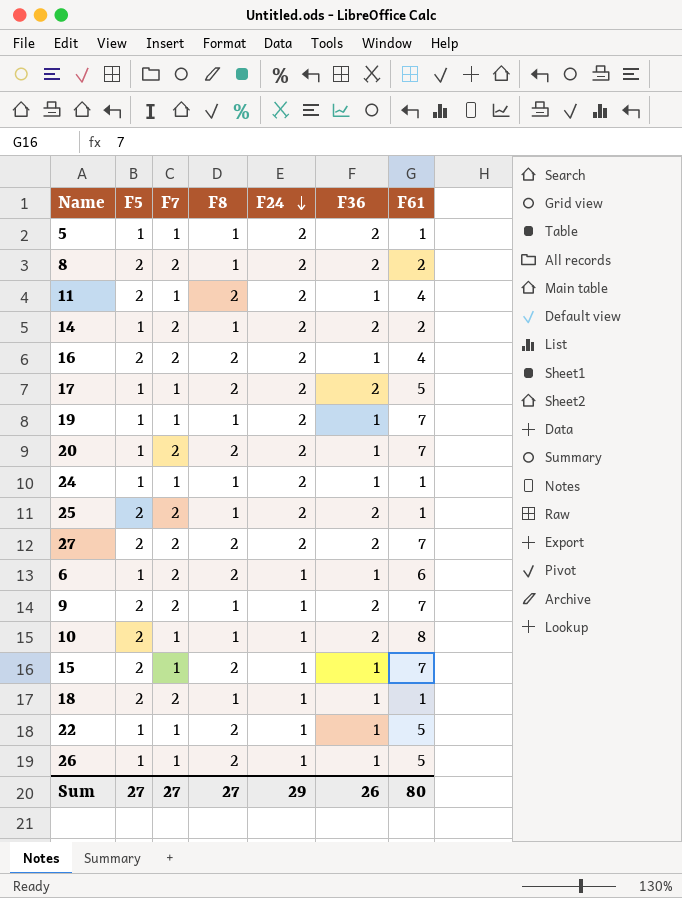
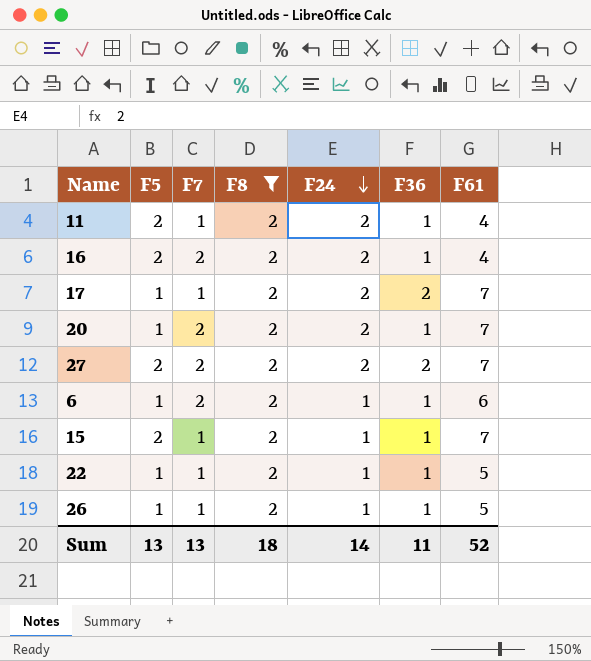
filter: none -> F8 = 2
17 | F61: 5 -> 7
Sum | F5: 27 -> 13
Sum | F7: 27 -> 13
Sum | F8: 27 -> 18
Sum | F24: 29 -> 14
Sum | F36: 26 -> 11
Sum | F61: 80 -> 52

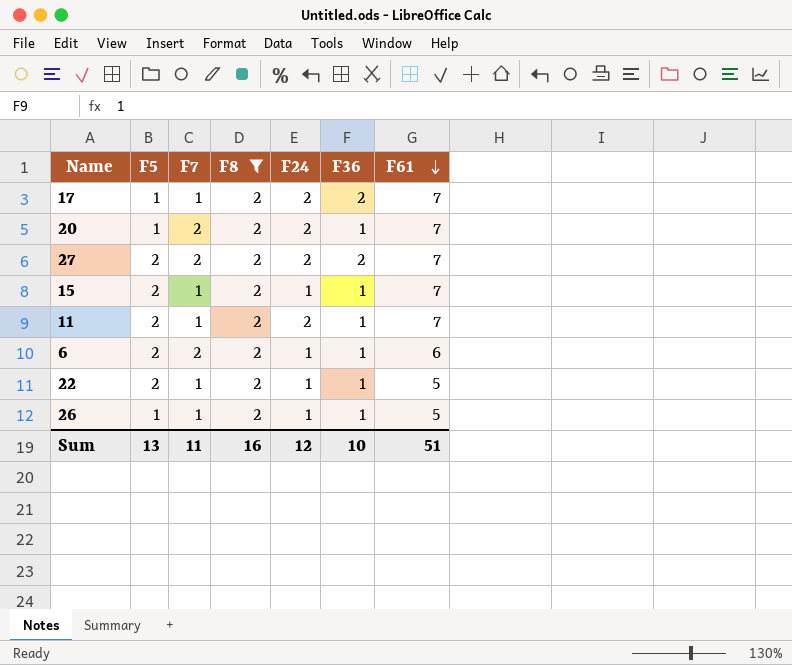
row order: F24 descending -> F61 descending
row 16: 2 | 2 | 2 | 2 | 1 | 4 -> none
11 | F61: 4 -> 7
6 | F5: 1 -> 2
22 | F5: 1 -> 2
Sum | F7: 13 -> 11
Sum | F8: 18 -> 16
Sum | F24: 14 -> 12
Sum | F36: 11 -> 10
Sum | F61: 52 -> 51

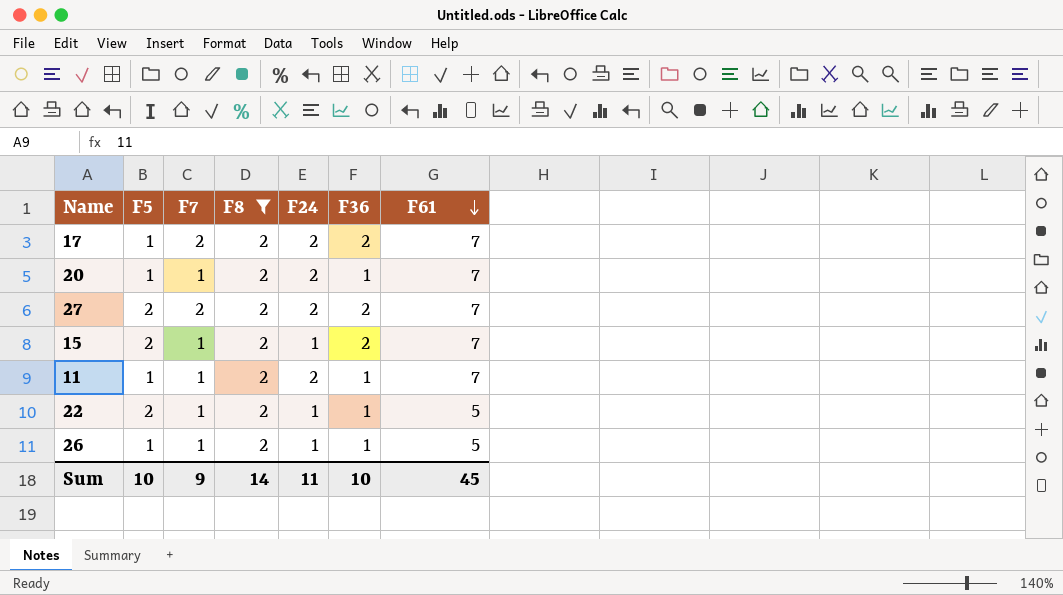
row 6: 2 | 2 | 2 | 1 | 1 | 6 -> none
17 | F7: 1 -> 2
20 | F7: 2 -> 1
15 | F36: 1 -> 2
11 | F5: 2 -> 1
Sum | F5: 13 -> 10
Sum | F7: 11 -> 9
Sum | F8: 16 -> 14
Sum | F24: 12 -> 11
Sum | F61: 51 -> 45

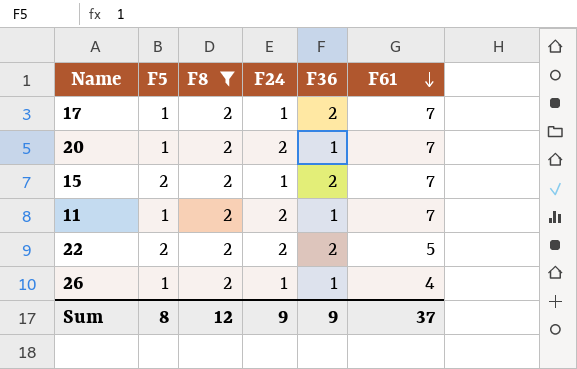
column F7 | position: 3 -> none
row 27: 2 | 2 | 2 | 2 | 2 | 7 -> none
17 | F24: 2 -> 1
22 | F24: 1 -> 2
22 | F36: 1 -> 2
26 | F61: 5 -> 4
Sum | F5: 10 -> 8
Sum | F8: 14 -> 12
Sum | F24: 11 -> 9
Sum | F36: 10 -> 9
Sum | F61: 45 -> 37

